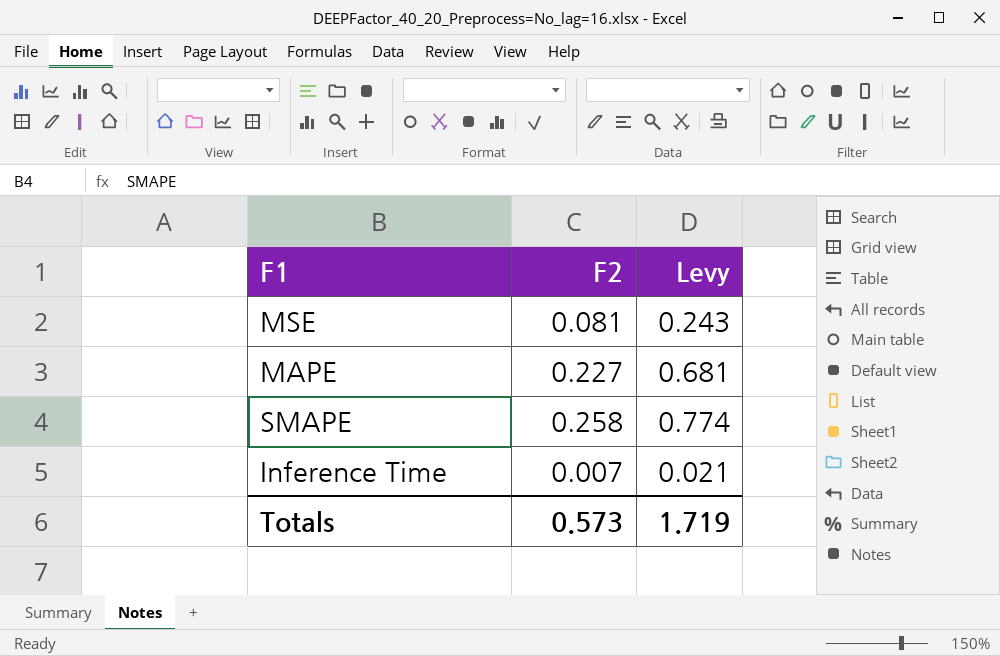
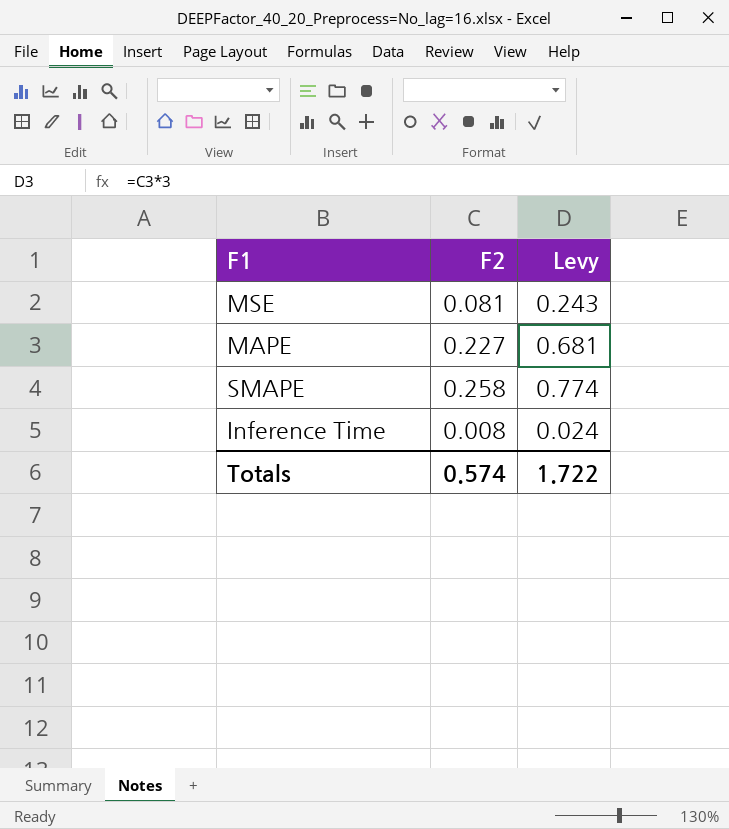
Inference Time | F2: 0.007 -> 0.008
Inference Time | Levy: 0.021 -> 0.024
Totals | F2: 0.573 -> 0.574
Totals | Levy: 1.719 -> 1.722

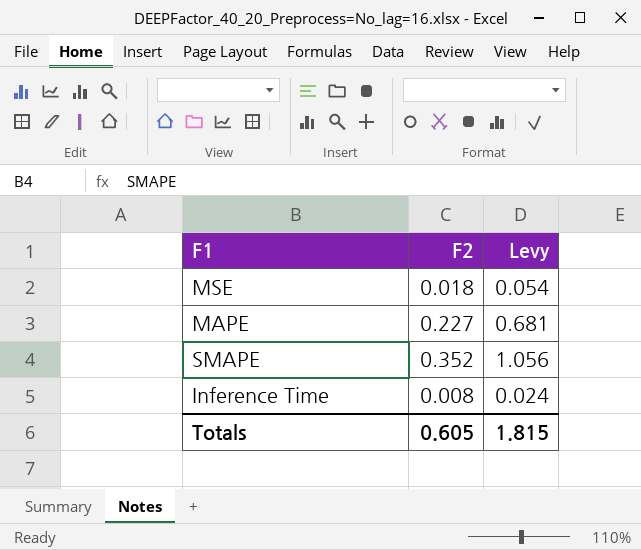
MSE | F2: 0.081 -> 0.018
MSE | Levy: 0.243 -> 0.054
SMAPE | F2: 0.258 -> 0.352
SMAPE | Levy: 0.774 -> 1.056
Totals | F2: 0.574 -> 0.605
Totals | Levy: 1.722 -> 1.815

